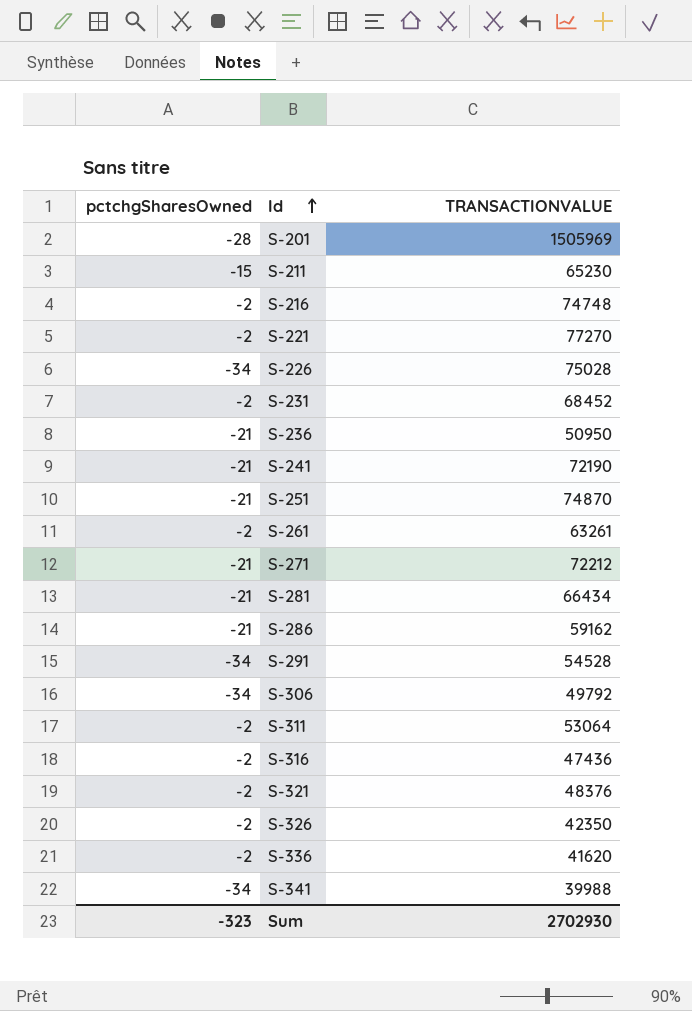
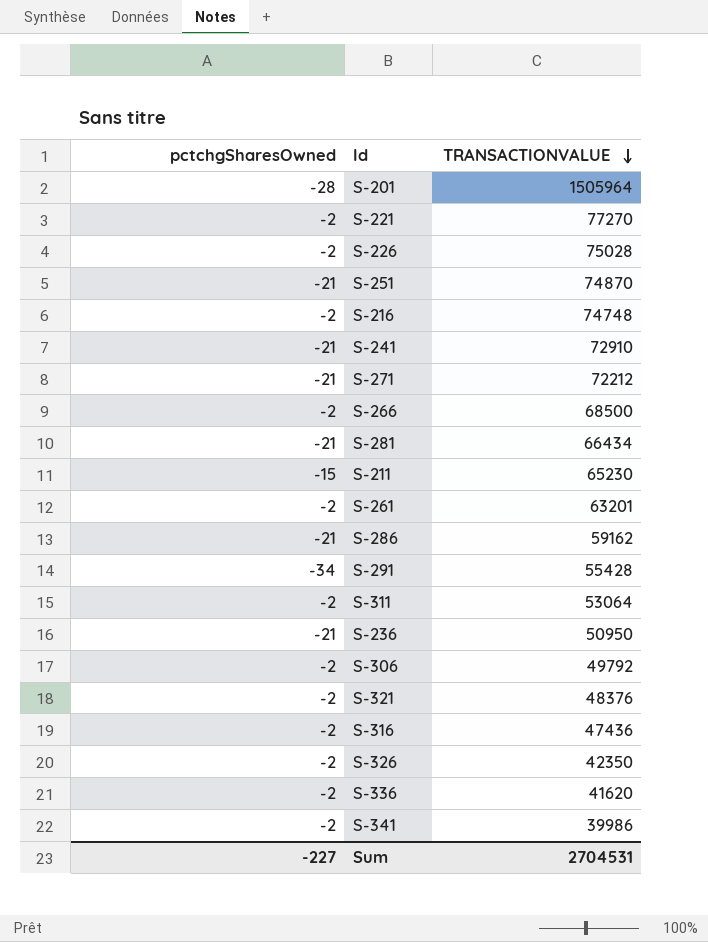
row order: Id ascending -> TRANSACTIONVALUE descending
row S-231: -2 | 68452 -> none
S-201 | TRANSACTIONVALUE: 1505969 -> 1505964
S-226 | pctchgSharesOwned: -34 -> -2
S-241 | TRANSACTIONVALUE: 72190 -> 72910
row S-266: none -> -2 | 68500
S-261 | TRANSACTIONVALUE: 63261 -> 63201
S-291 | TRANSACTIONVALUE: 54528 -> 55428
S-306 | pctchgSharesOwned: -34 -> -2
S-341 | pctchgSharesOwned: -34 -> -2
S-341 | TRANSACTIONVALUE: 39988 -> 39986
Sum | pctchgSharesOwned: -323 -> -227
Sum | TRANSACTIONVALUE: 2702930 -> 2704531

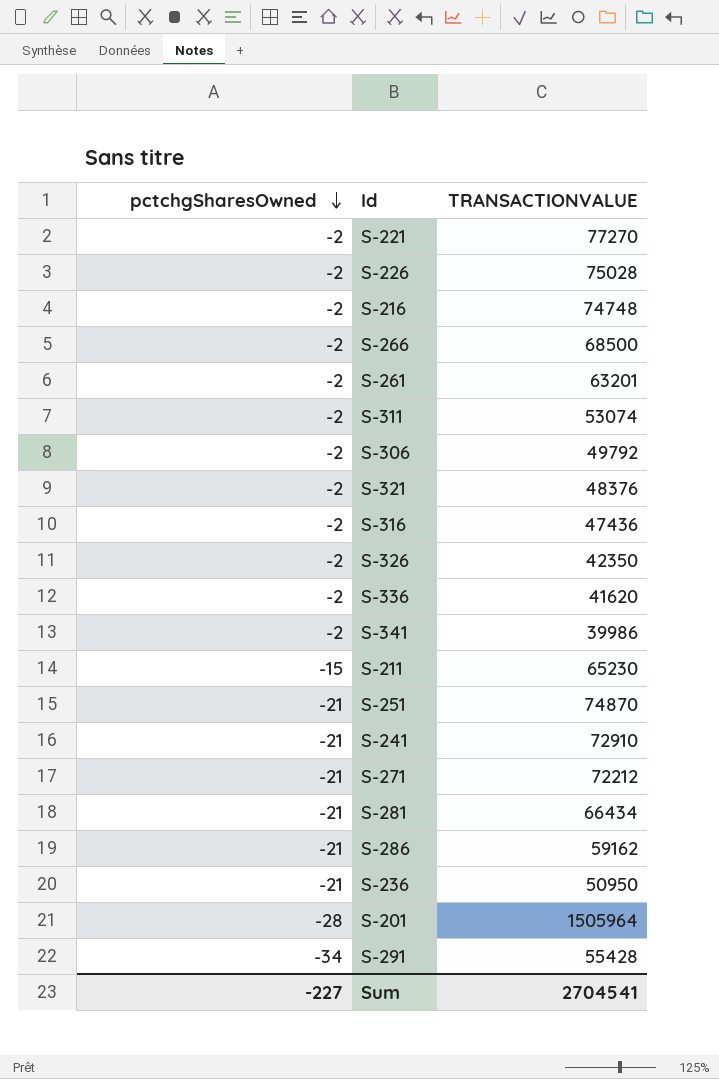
row order: TRANSACTIONVALUE descending -> pctchgSharesOwned descending
S-311 | TRANSACTIONVALUE: 53064 -> 53074
Sum | TRANSACTIONVALUE: 2704531 -> 2704541

